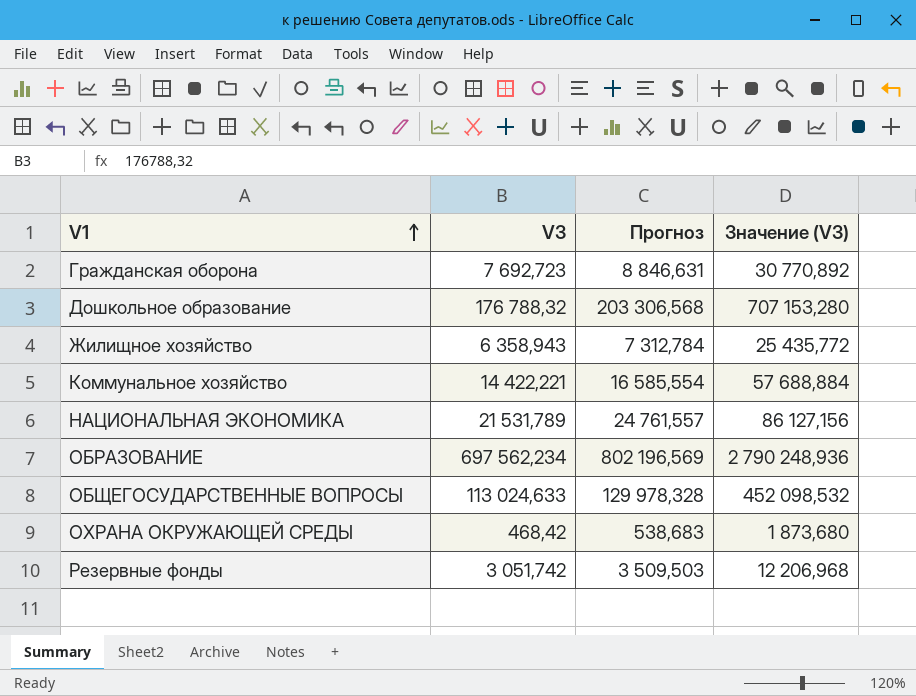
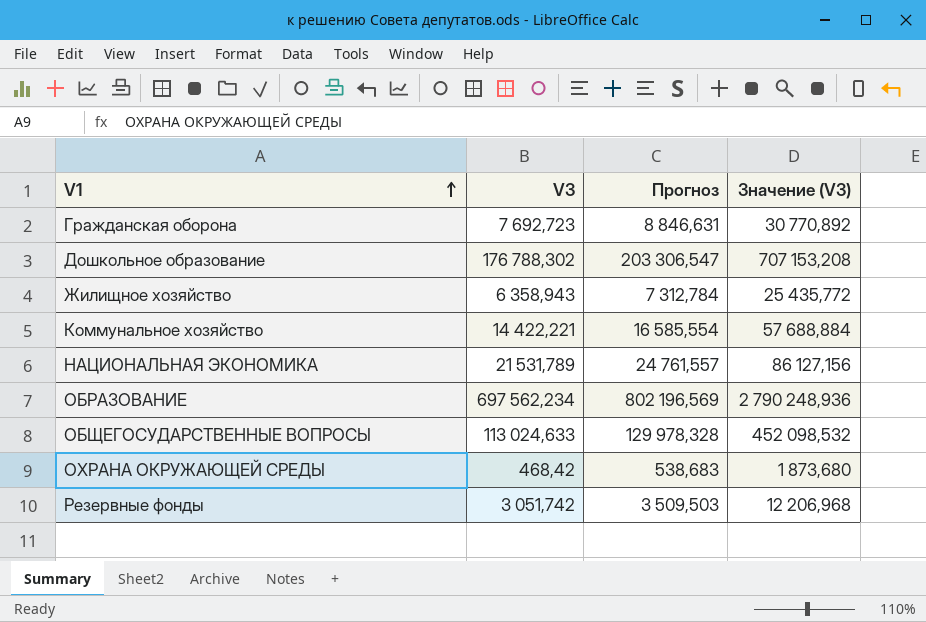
Дошкольное образование | V3: 176 788,32 -> 176 788,302
Дошкольное образование | Прогноз: 203 306,568 -> 203 306,547
Дошкольное образование | Значение (V3): 707 153,280 -> 707 153,208

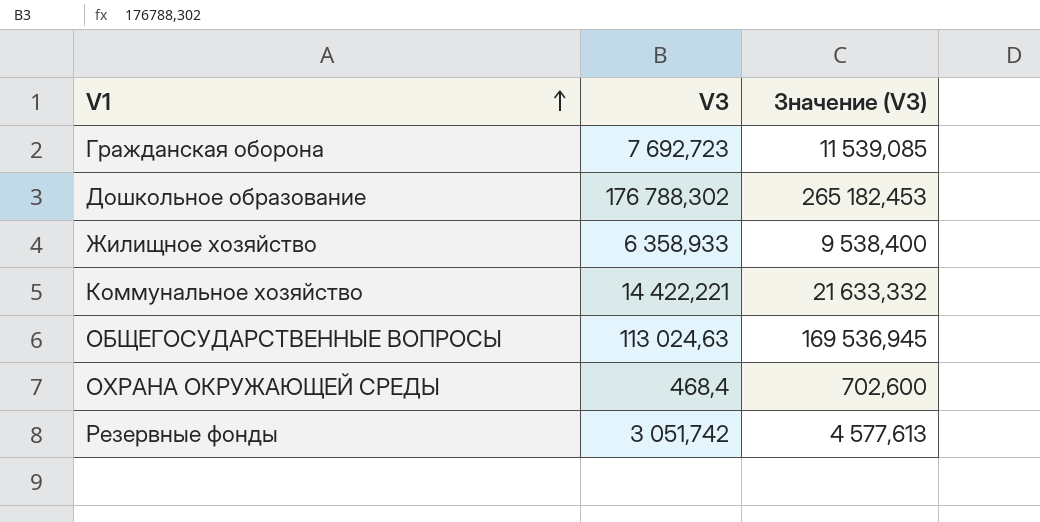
column Прогноз | formula: [V3] * 1,15 -> none
column Значение (V3) | formula: [V3] * 4 -> [V3] * 1,5
row НАЦИОНАЛЬНАЯ ЭКОНОМИКА: 21 531,789 | 24 761,557 | 86 127,156 -> none
row ОБРАЗОВАНИЕ: 697 562,234 | 802 196,569 | 2 790 248,936 -> none
Жилищное хозяйство | V3: 6 358,943 -> 6 358,933
ОБЩЕГОСУДАРСТВЕННЫЕ ВОПРОСЫ | V3: 113 024,633 -> 113 024,63
ОХРАНА ОКРУЖАЮЩЕЙ СРЕДЫ | V3: 468,42 -> 468,4

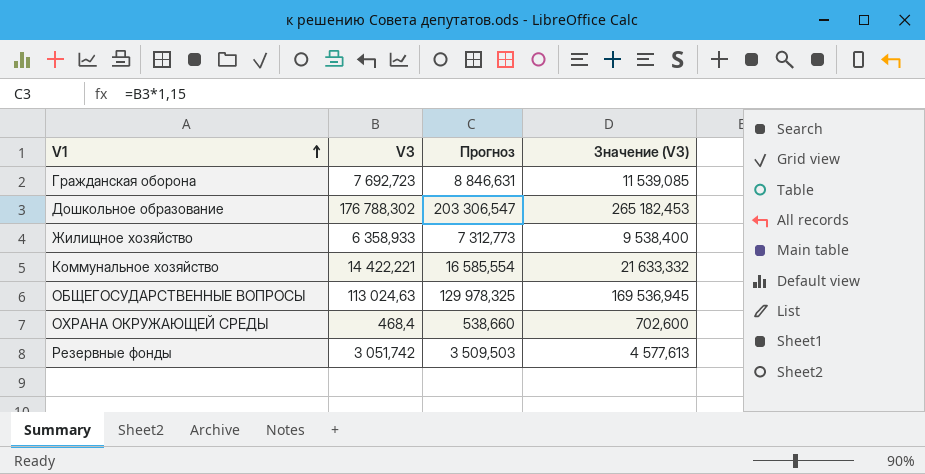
column Прогноз | formula: none -> [V3] * 1,15

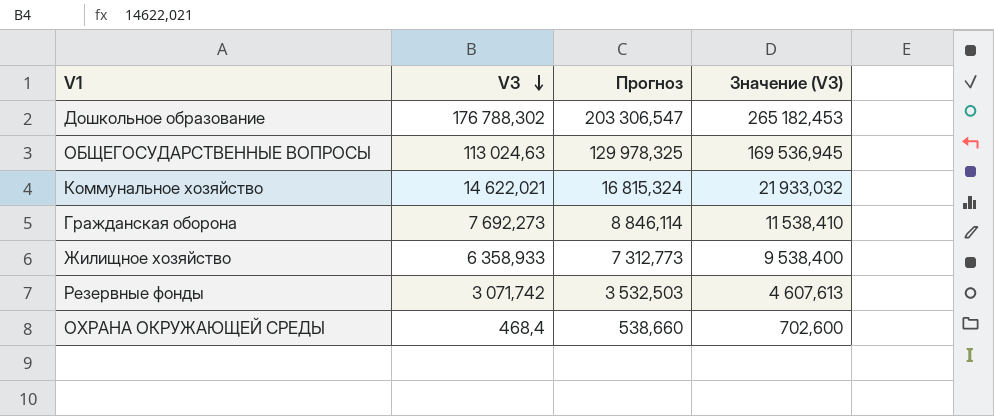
row order: V1 ascending -> V3 descending
Коммунальное хозяйство | V3: 14 422,221 -> 14 622,021
Коммунальное хозяйство | Прогноз: 16 585,554 -> 16 815,324
Коммунальное хозяйство | Значение (V3): 21 633,332 -> 21 933,032
Гражданская оборона | V3: 7 692,723 -> 7 692,273
Гражданская оборона | Прогноз: 8 846,631 -> 8 846,114
Гражданская оборона | Значение (V3): 11 539,085 -> 11 538,410
Резервные фонды | V3: 3 051,742 -> 3 071,742
Резервные фонды | Прогноз: 3 509,503 -> 3 532,503
Резервные фонды | Значение (V3): 4 577,613 -> 4 607,613

